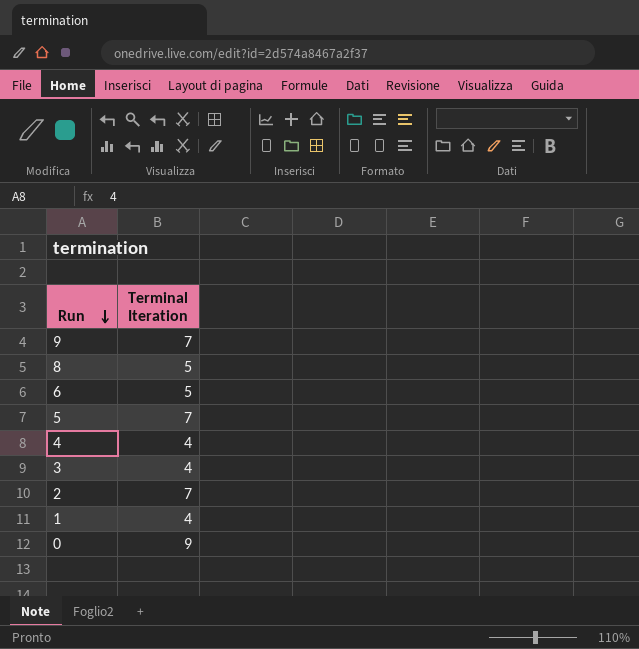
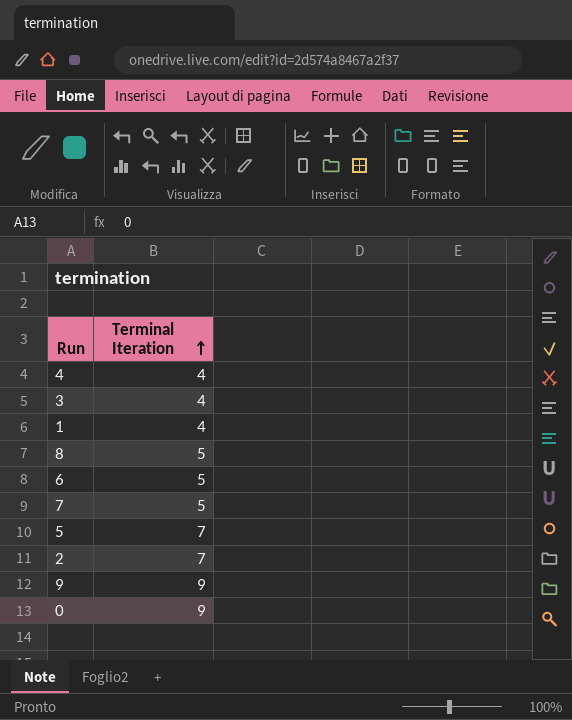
row order: Run descending -> Terminal Iteration ascending
row 7: none -> 5
9 | Terminal Iteration: 7 -> 9

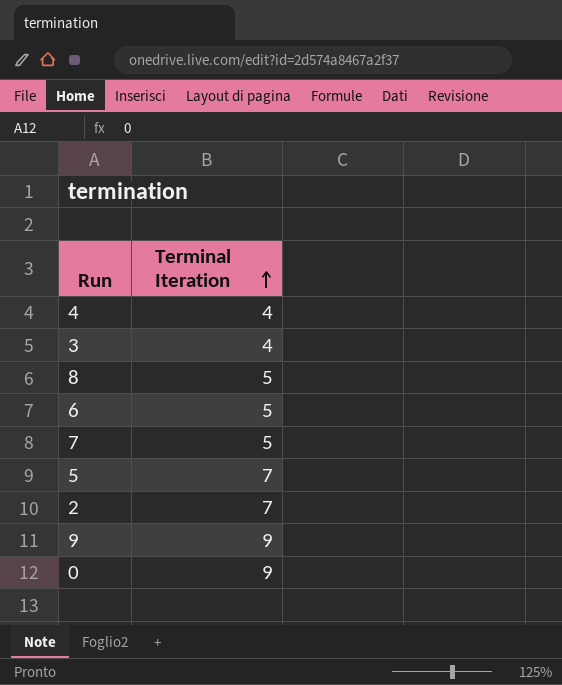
row 1: 4 -> none

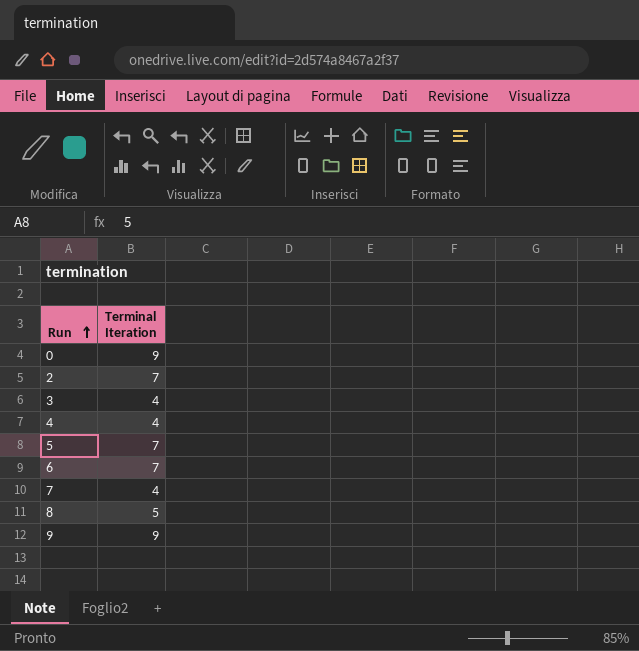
row order: Terminal Iteration ascending -> Run ascending
6 | Terminal Iteration: 5 -> 7
7 | Terminal Iteration: 5 -> 4

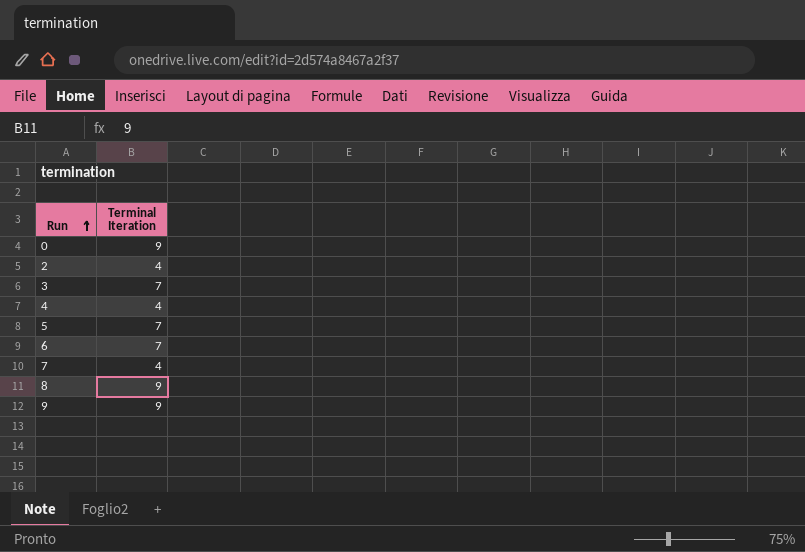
2 | Terminal Iteration: 7 -> 4
3 | Terminal Iteration: 4 -> 7
8 | Terminal Iteration: 5 -> 9

